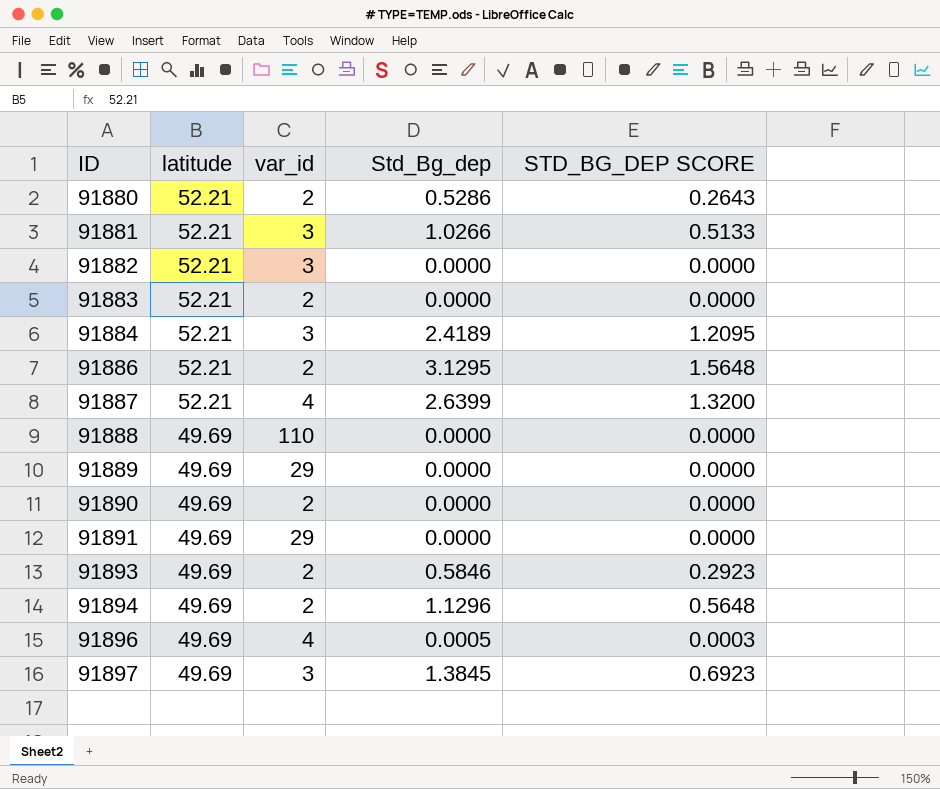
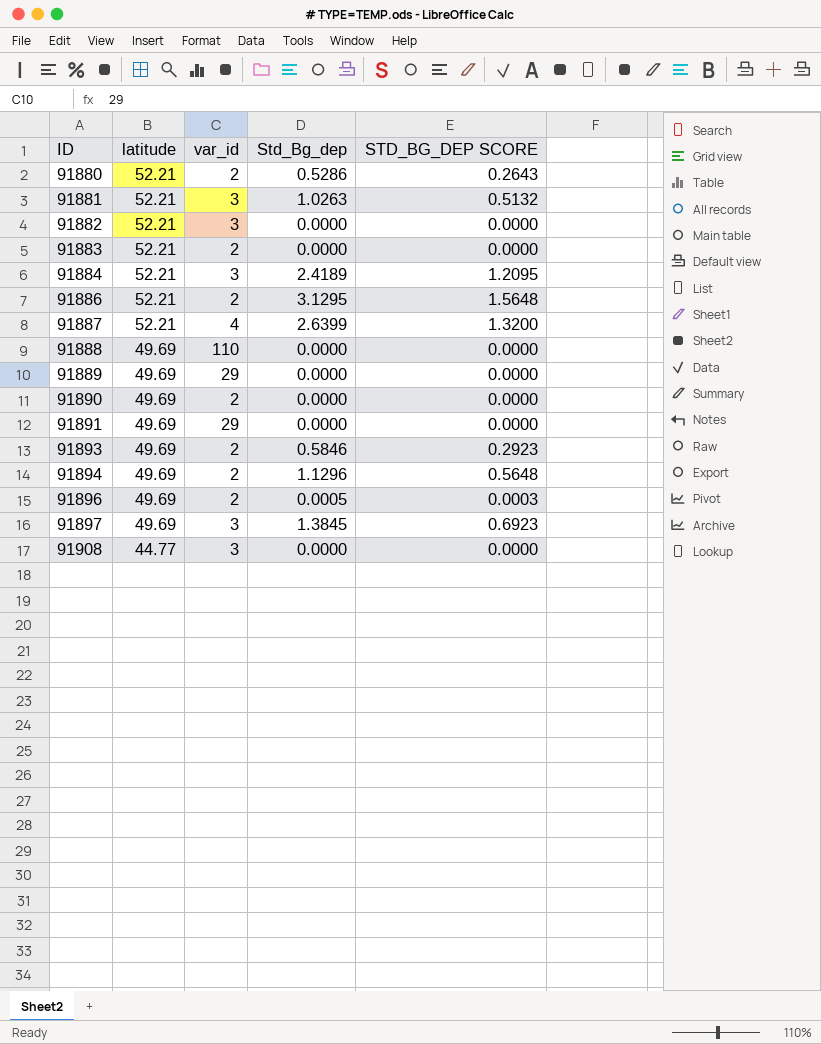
91881 | Std_Bg_dep: 1.0266 -> 1.0263
91881 | STD_BG_DEP SCORE: 0.5133 -> 0.5132
91896 | var_id: 4 -> 2
row 91908: none -> 44.77 | 3 | 0.0000 | 0.0000

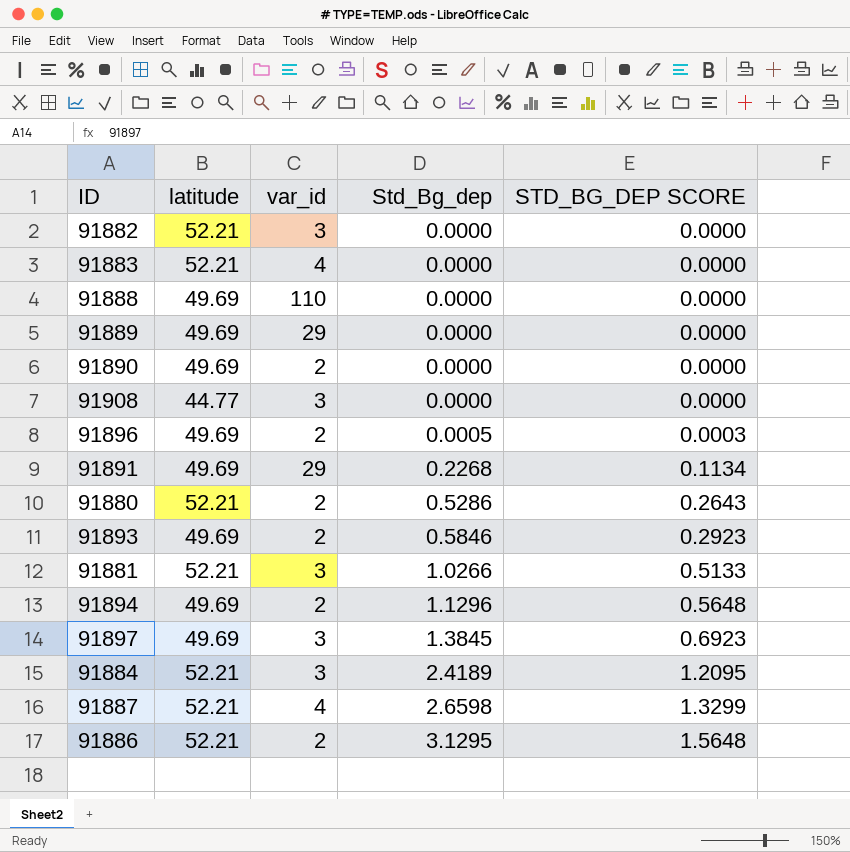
row order: ID ascending -> Std_Bg_dep ascending
91883 | var_id: 2 -> 4
91891 | Std_Bg_dep: 0.0000 -> 0.2268
91891 | STD_BG_DEP SCORE: 0.0000 -> 0.1134
91881 | Std_Bg_dep: 1.0263 -> 1.0266
91881 | STD_BG_DEP SCORE: 0.5132 -> 0.5133
91887 | Std_Bg_dep: 2.6399 -> 2.6598
91887 | STD_BG_DEP SCORE: 1.3200 -> 1.3299

